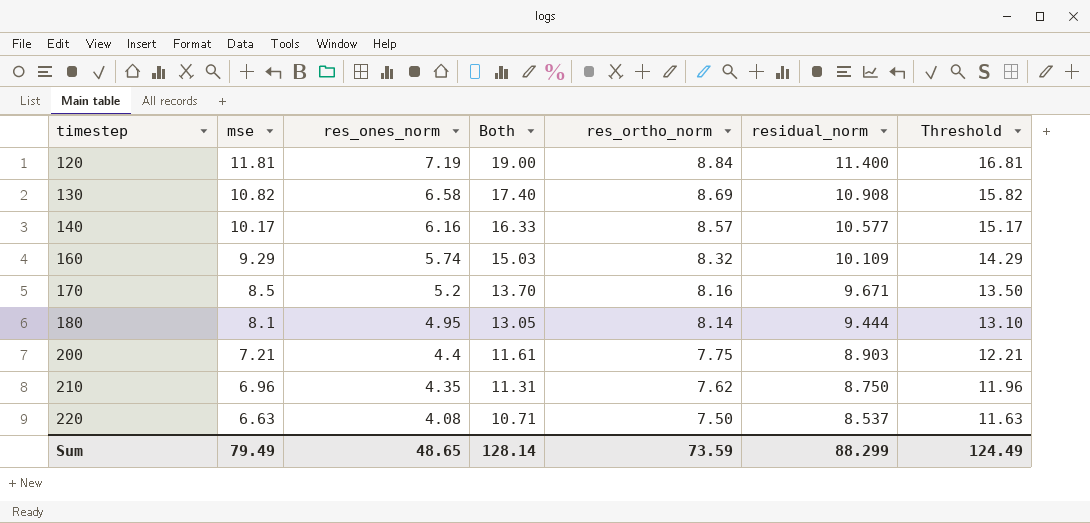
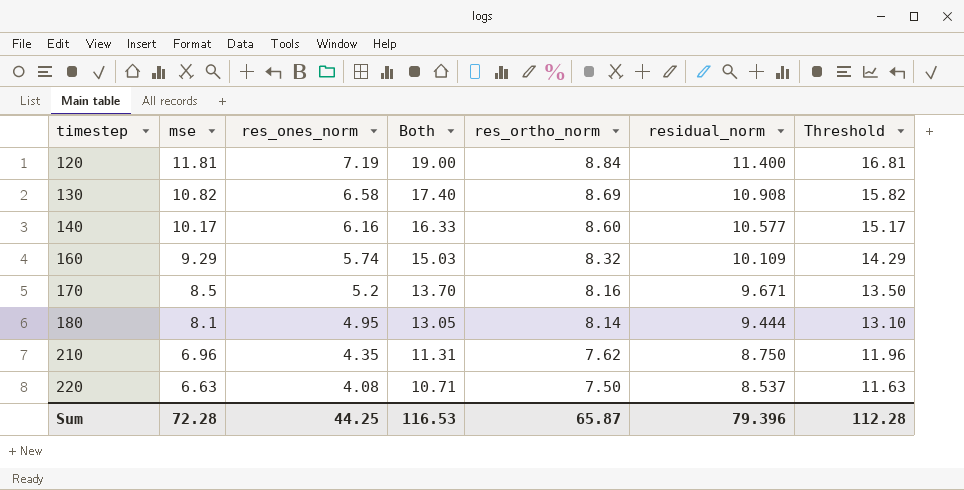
row 200: 7.21 | 4.4 | 11.61 | 7.75 | 8.903 | 12.21 -> none
140 | res_ortho_norm: 8.57 -> 8.60
Sum | mse: 79.49 -> 72.28
Sum | res_ones_norm: 48.65 -> 44.25
Sum | Both: 128.14 -> 116.53
Sum | res_ortho_norm: 73.59 -> 65.87
Sum | residual_norm: 88.299 -> 79.396
Sum | Threshold: 124.49 -> 112.28

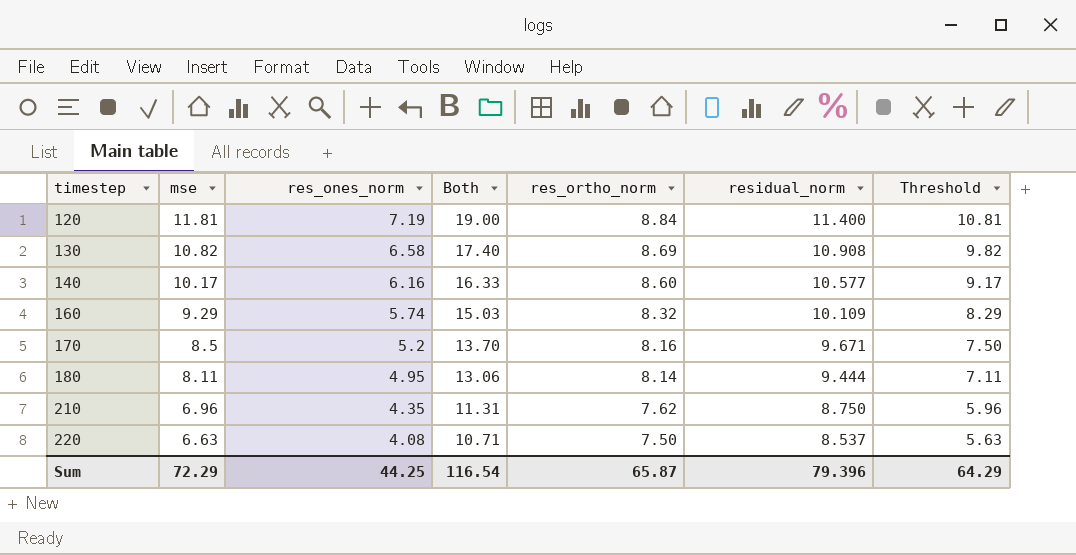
column Threshold | formula: [mse] + 5 -> [mse] - 1
180 | mse: 8.1 -> 8.11
180 | Both: 13.05 -> 13.06
Sum | mse: 72.28 -> 72.29
Sum | Both: 116.53 -> 116.54
Sum | Threshold: 112.28 -> 64.29

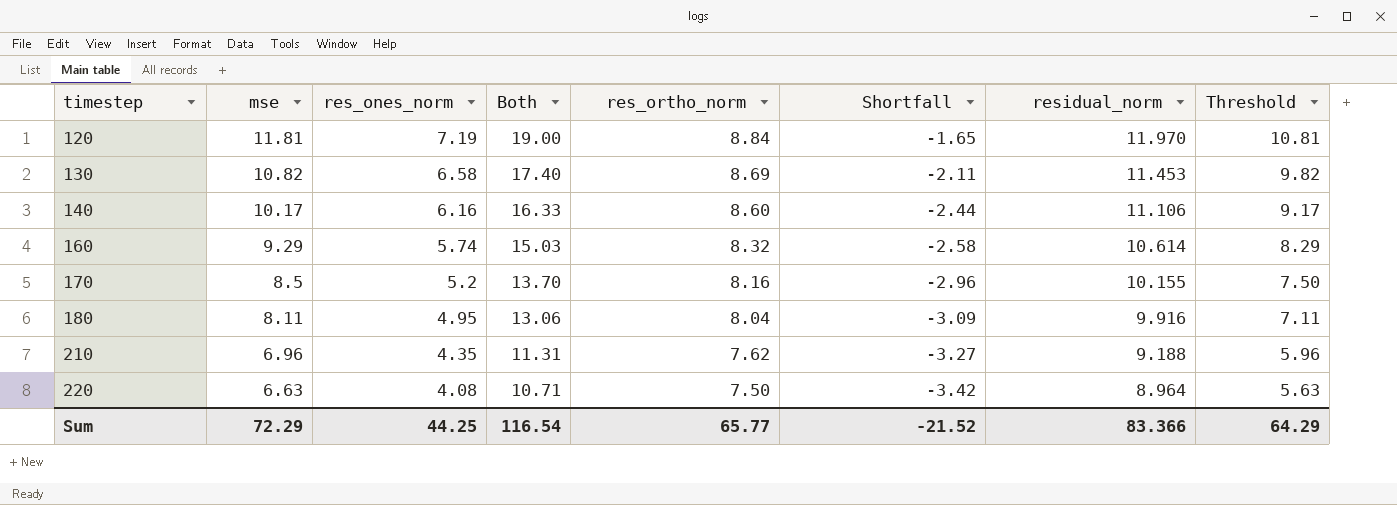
column Shortfall | formula: none -> [res_ones_norm] - [res_ortho_norm]
120 | residual_norm: 11.400 -> 11.970
130 | residual_norm: 10.908 -> 11.453
140 | residual_norm: 10.577 -> 11.106
160 | residual_norm: 10.109 -> 10.614
170 | residual_norm: 9.671 -> 10.155
180 | res_ortho_norm: 8.14 -> 8.04
180 | residual_norm: 9.444 -> 9.916
210 | residual_norm: 8.750 -> 9.188
220 | residual_norm: 8.537 -> 8.964
Sum | res_ortho_norm: 65.87 -> 65.77
Sum | residual_norm: 79.396 -> 83.366

